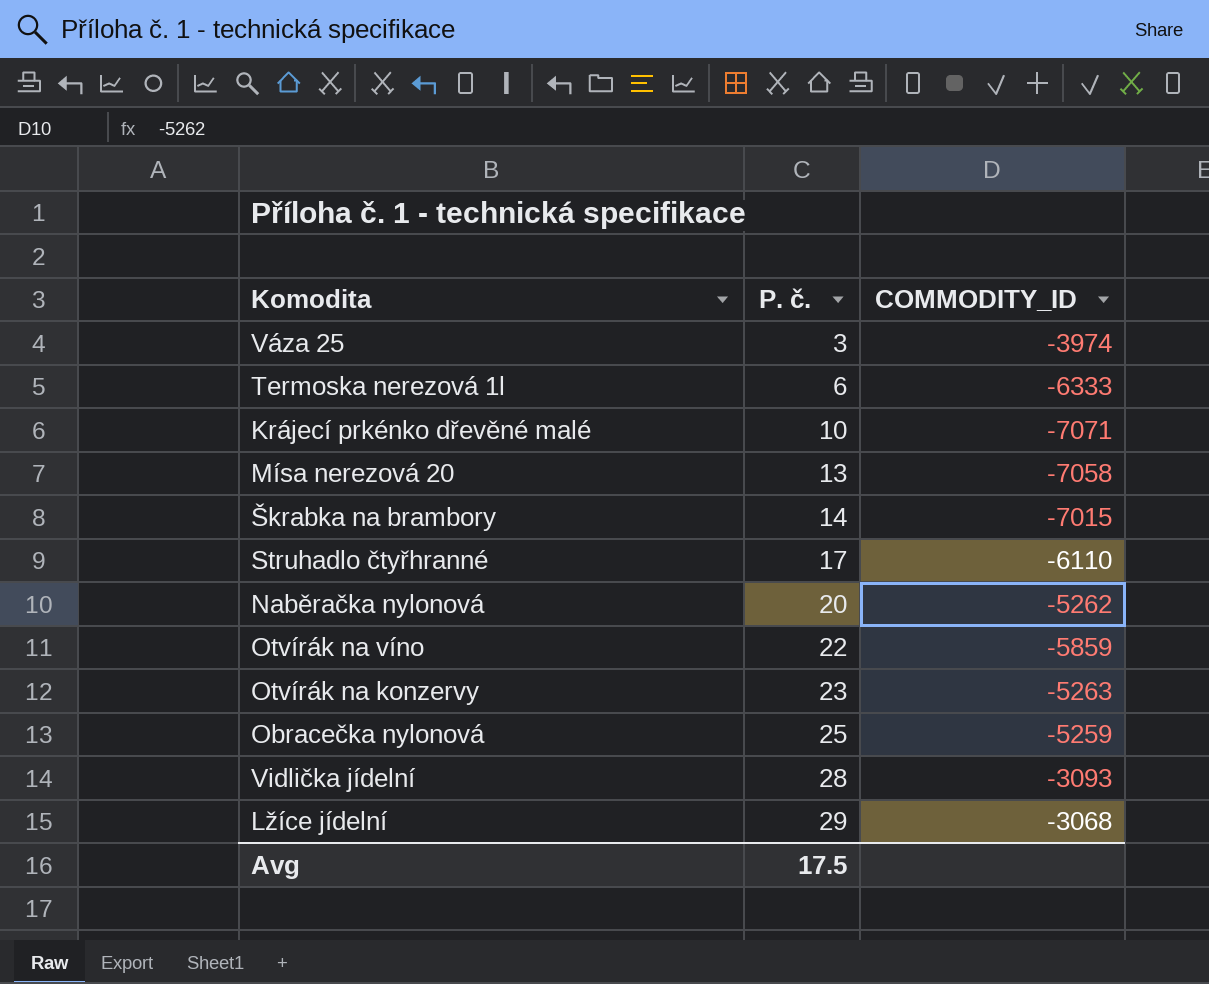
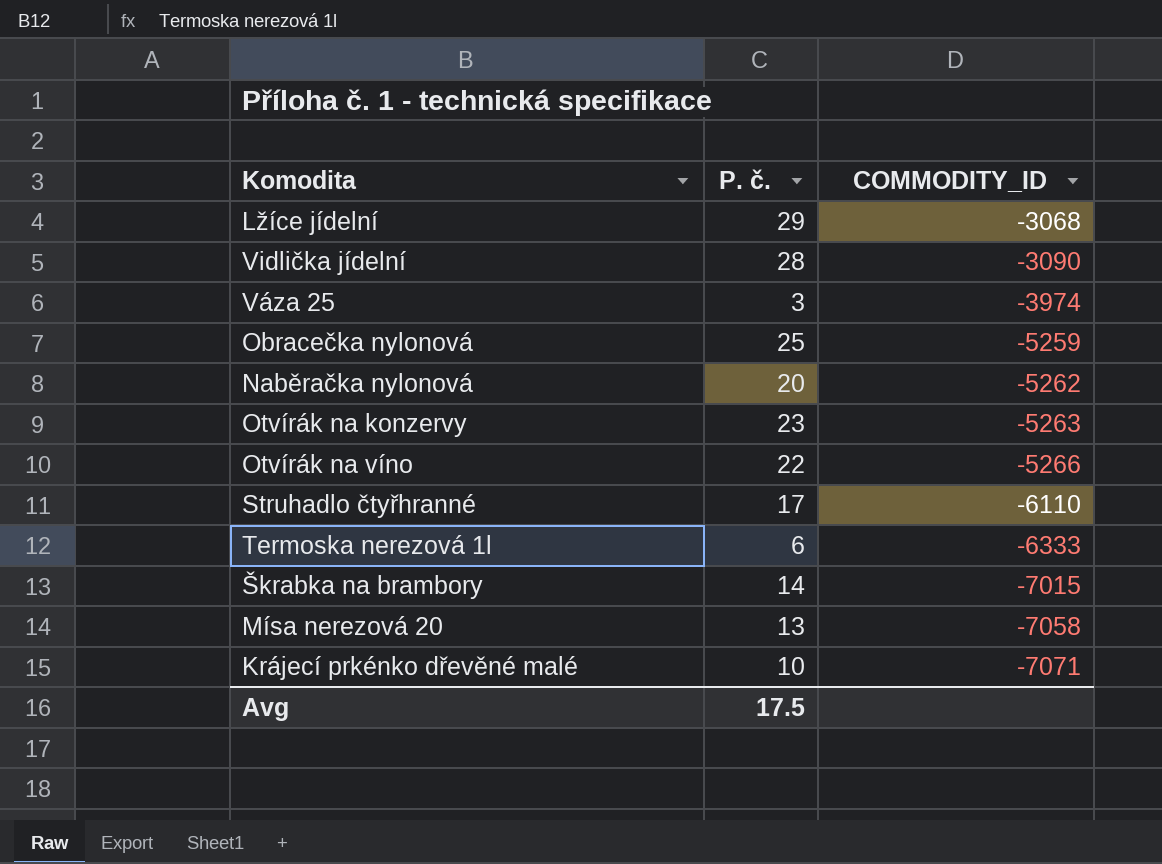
row order: P. č. ascending -> COMMODITY_ID descending
Vidlička jídelní | COMMODITY_ID: -3093 -> -3090
Otvírák na víno | COMMODITY_ID: -5859 -> -5266

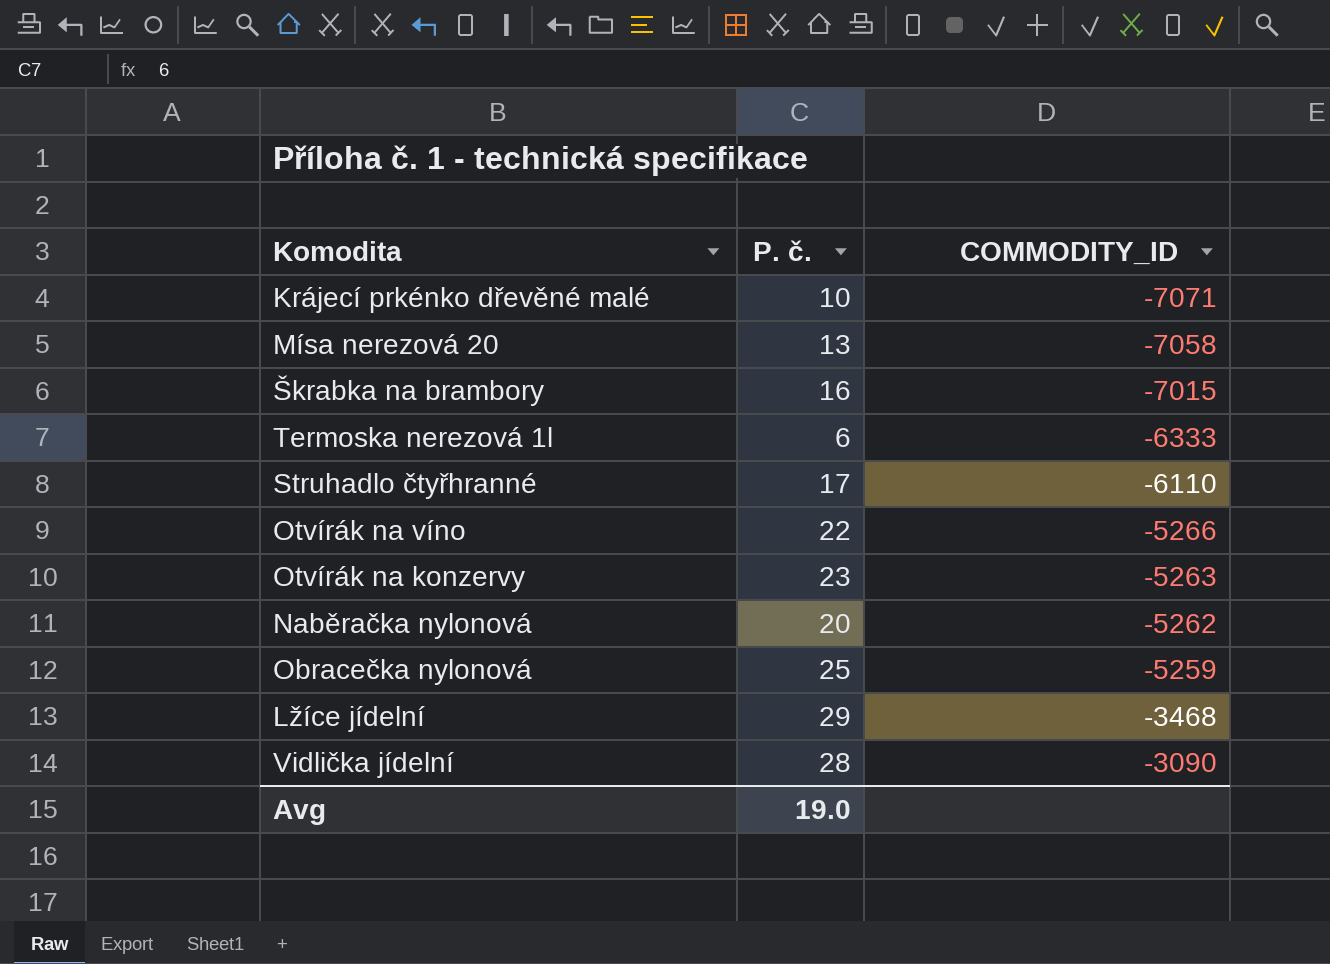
row order: COMMODITY_ID descending -> COMMODITY_ID ascending
row Váza 25: 3 | -3974 -> none
Škrabka na brambory | P. č.: 14 -> 16
Lžíce jídelní | COMMODITY_ID: -3068 -> -3468
Avg | P. č.: 17.5 -> 19.0

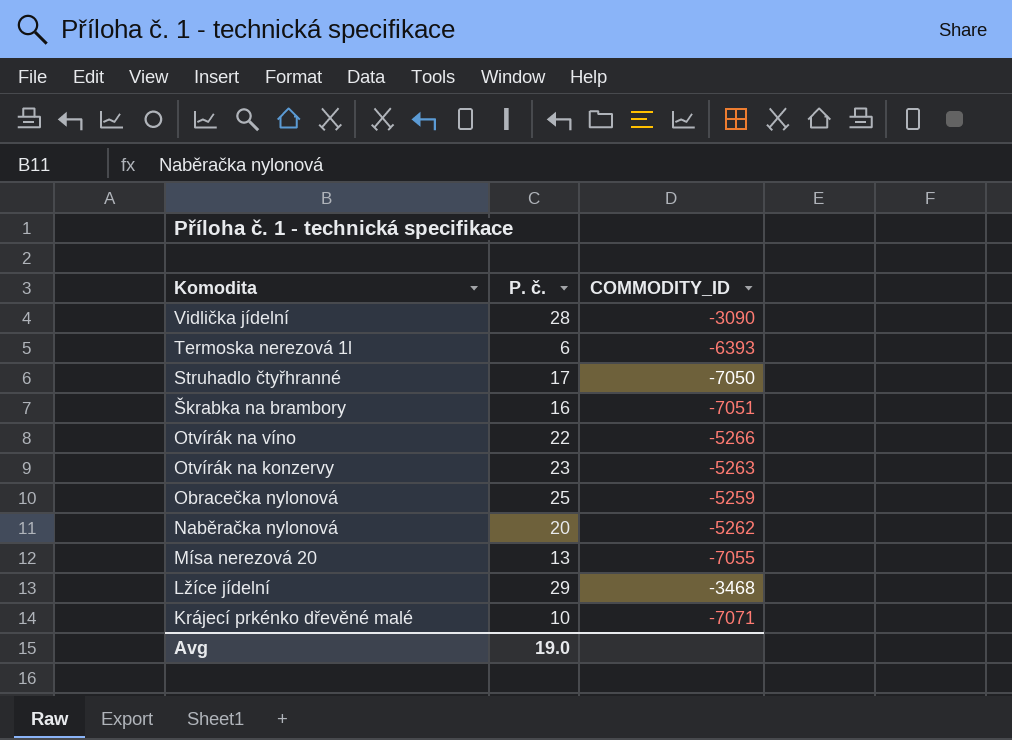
row order: COMMODITY_ID ascending -> Komodita descending
Termoska nerezová 1l | COMMODITY_ID: -6333 -> -6393
Struhadlo čtyřhranné | COMMODITY_ID: -6110 -> -7050
Škrabka na brambory | COMMODITY_ID: -7015 -> -7051
Mísa nerezová 20 | COMMODITY_ID: -7058 -> -7055

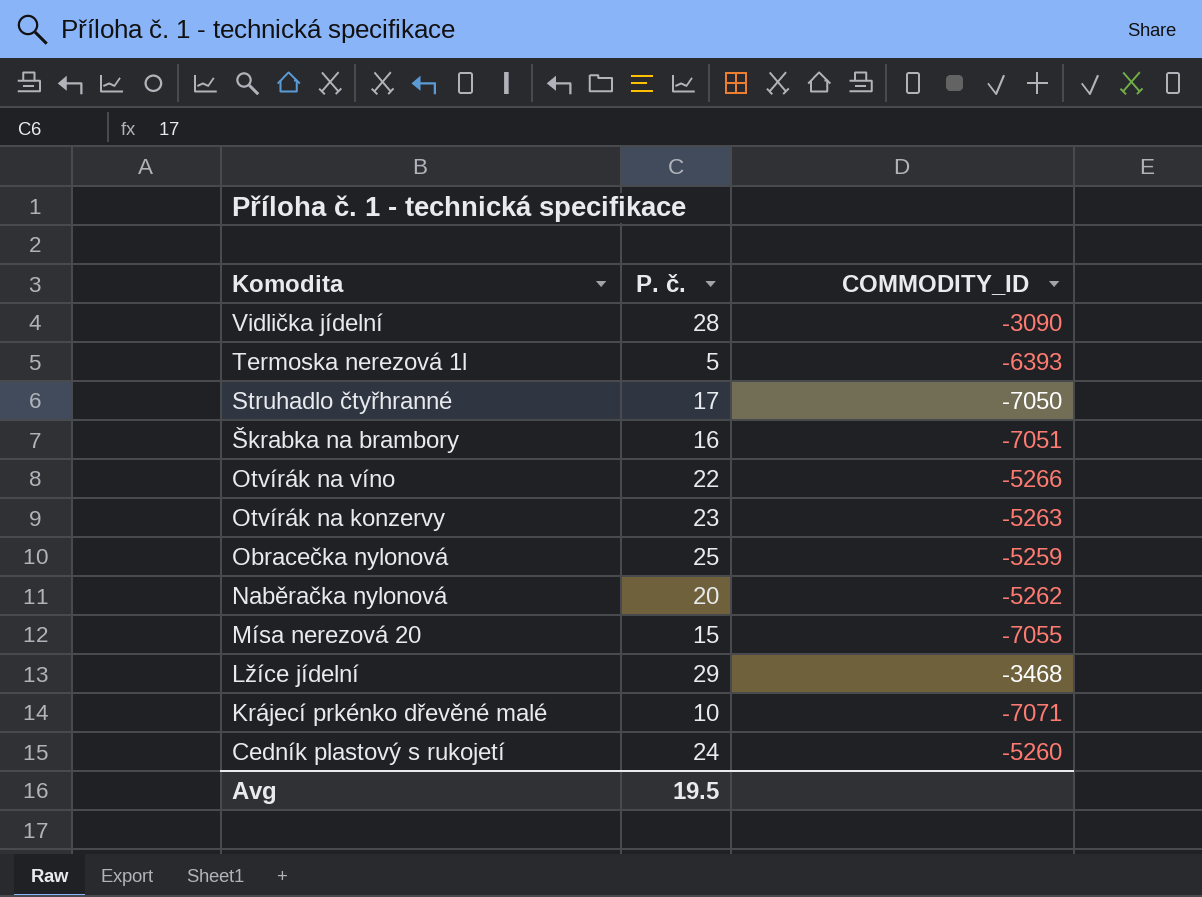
Termoska nerezová 1l | P. č.: 6 -> 5
Mísa nerezová 20 | P. č.: 13 -> 15
row Cedník plastový s rukojetí: none -> 24 | -5260
Avg | P. č.: 19.0 -> 19.5

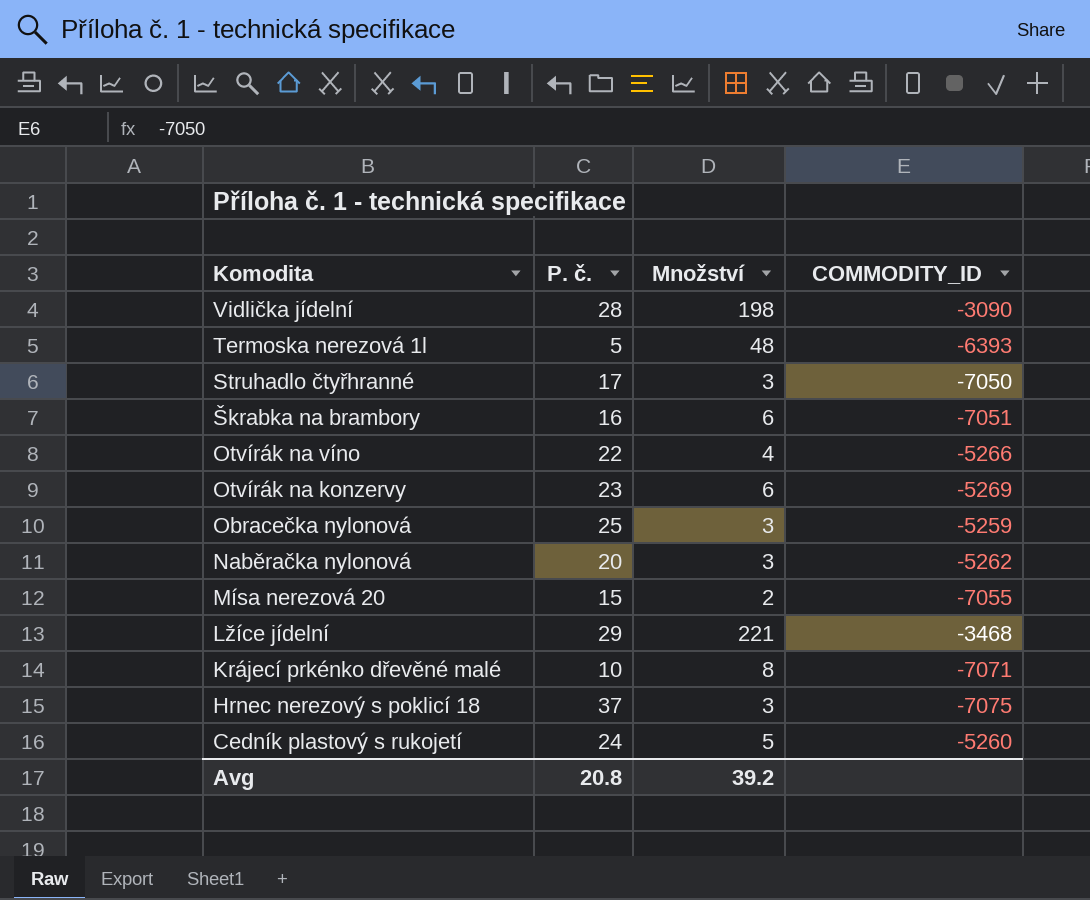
column Množství | position: none -> 3
Otvírák na konzervy | COMMODITY_ID: -5263 -> -5269
row Hrnec nerezový s poklicí 18: none -> 37 | 3 | -7075
Avg | P. č.: 19.5 -> 20.8

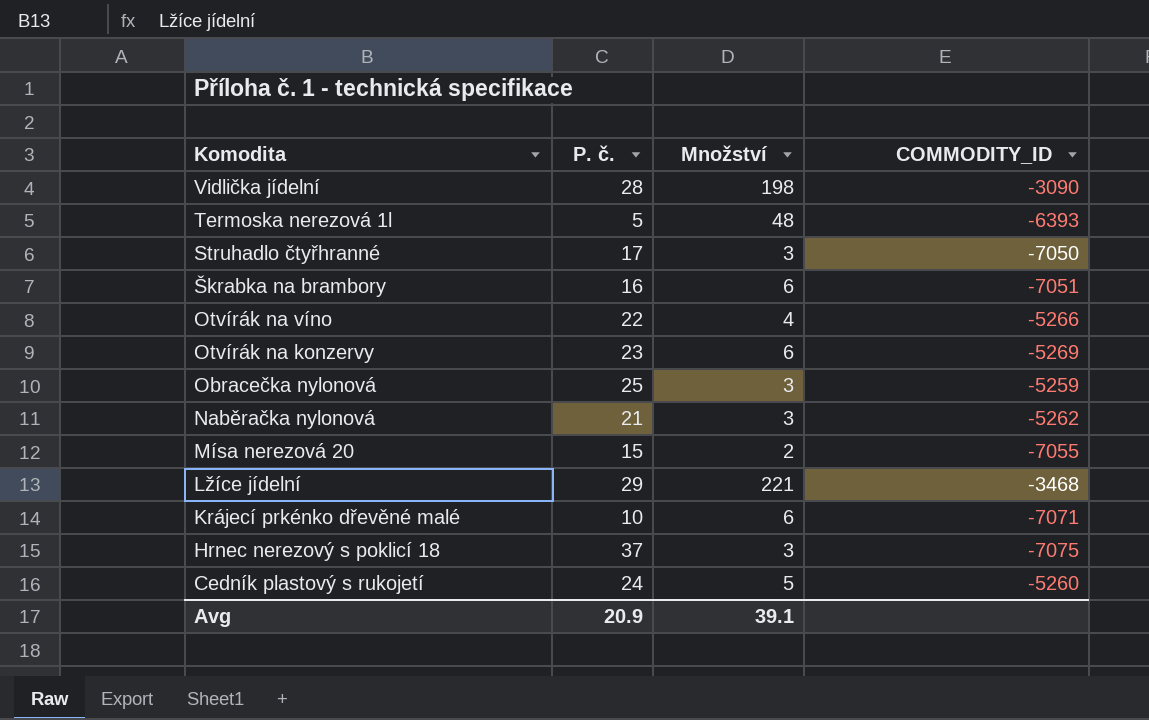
Naběračka nylonová | P. č.: 20 -> 21
Krájecí prkénko dřevěné malé | Množství: 8 -> 6
Avg | P. č.: 20.8 -> 20.9
Avg | Množství: 39.2 -> 39.1

